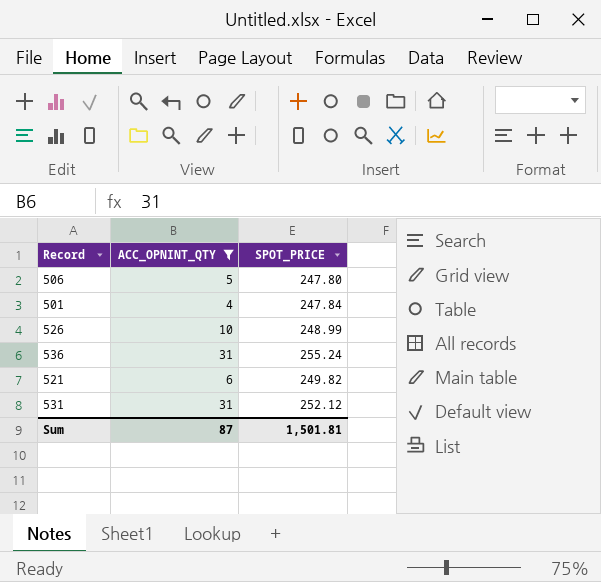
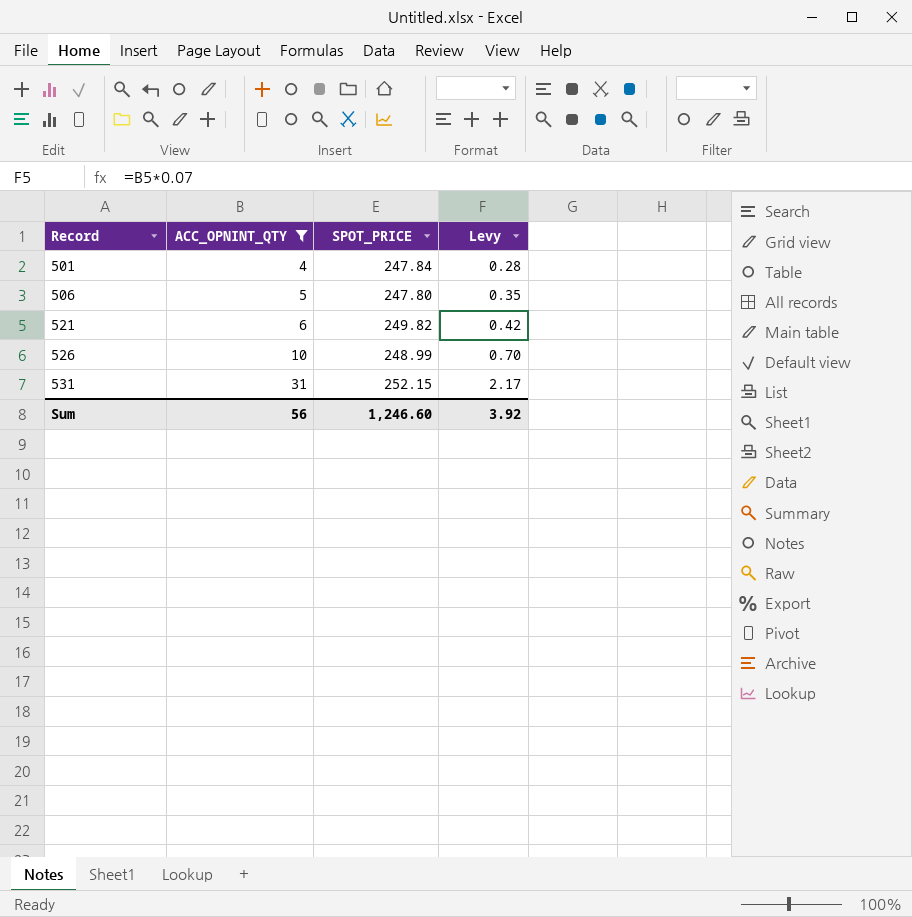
row order: none -> Record ascending
column Levy | formula: none -> [ACC_OPNINT_QTY] * 0.07
row 536: 31 | 255.24 -> none
531 | SPOT_PRICE: 252.12 -> 252.15
Sum | ACC_OPNINT_QTY: 87 -> 56
Sum | SPOT_PRICE: 1,501.81 -> 1,246.60

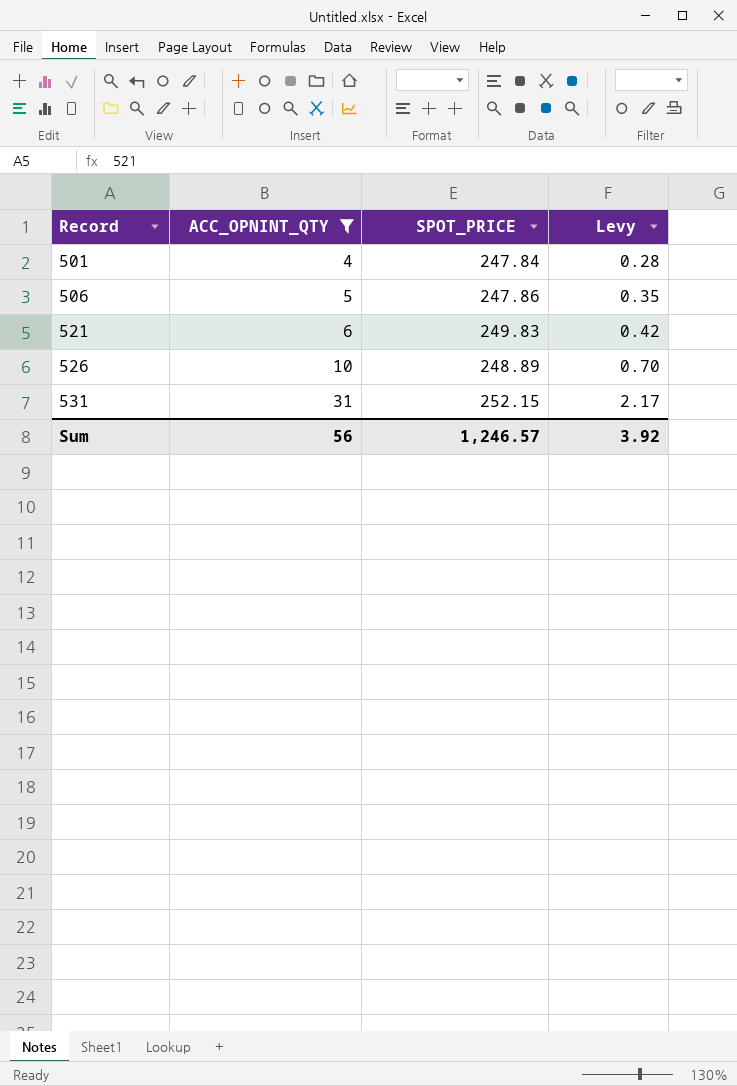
506 | SPOT_PRICE: 247.80 -> 247.86
521 | SPOT_PRICE: 249.82 -> 249.83
526 | SPOT_PRICE: 248.99 -> 248.89
Sum | SPOT_PRICE: 1,246.60 -> 1,246.57

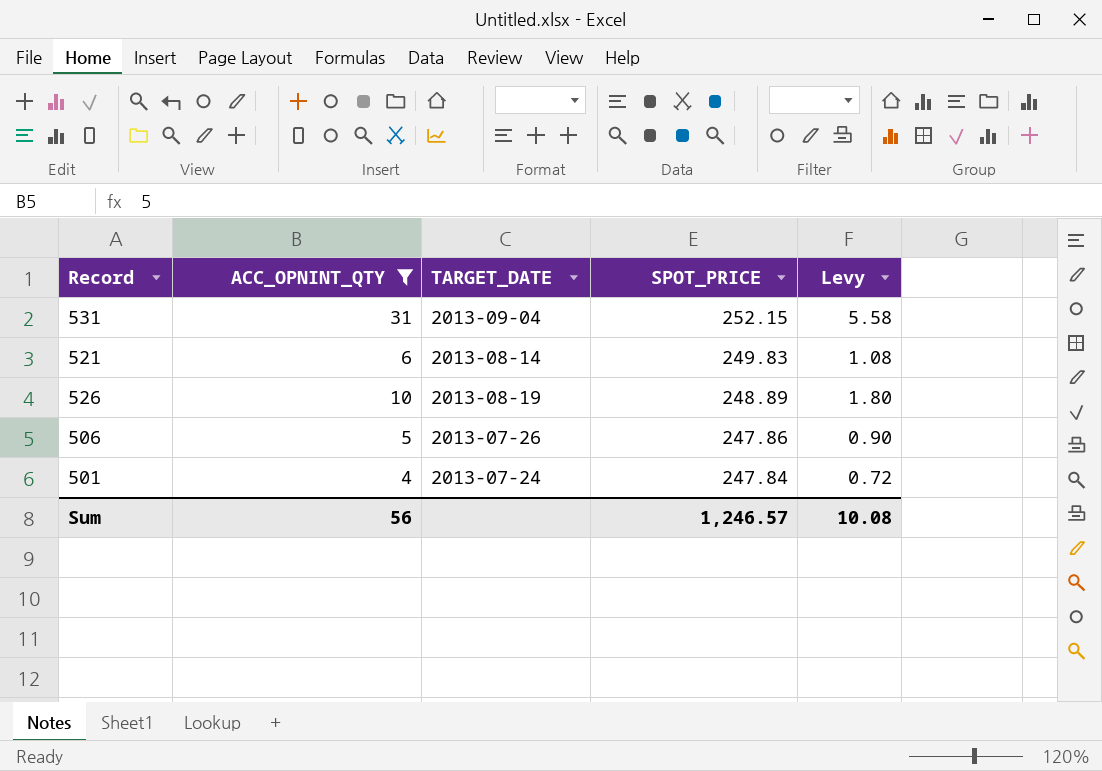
row order: Record ascending -> SPOT_PRICE descending
column TARGET_DATE | position: none -> 3
column Levy | formula: [ACC_OPNINT_QTY] * 0.07 -> [ACC_OPNINT_QTY] * 0.18
Sum | Levy: 3.92 -> 10.08

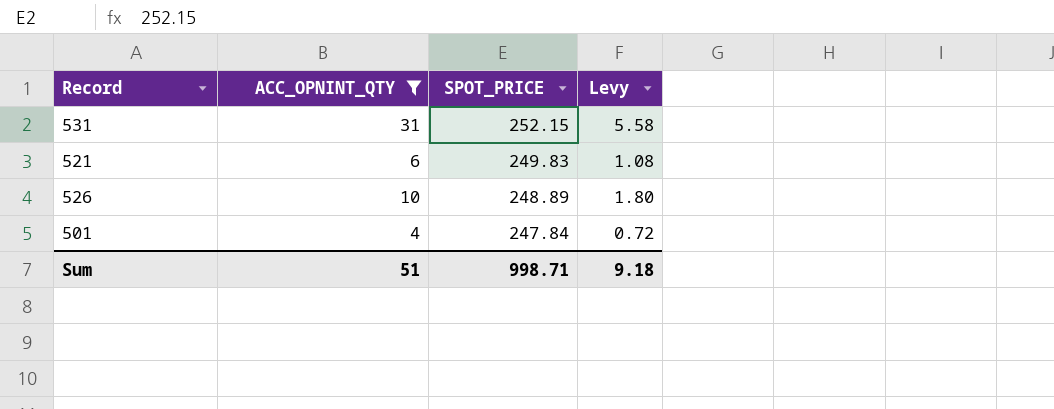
column TARGET_DATE | position: 3 -> none
row 506: 5 | 2013-07-26 | 247.86 | 0.90 -> none
Sum | ACC_OPNINT_QTY: 56 -> 51
Sum | SPOT_PRICE: 1,246.57 -> 998.71
Sum | Levy: 10.08 -> 9.18

